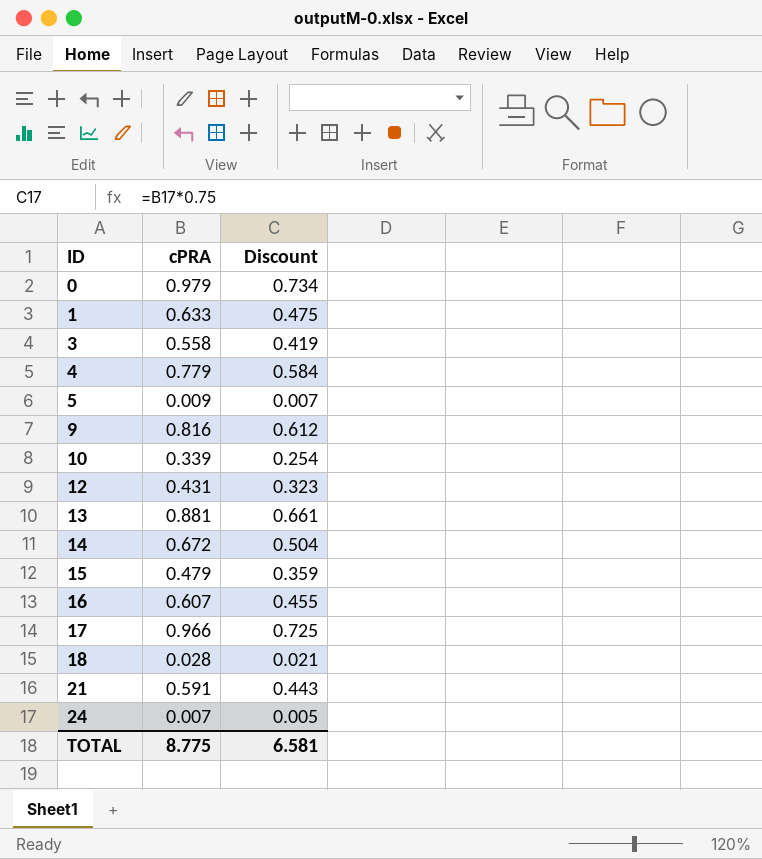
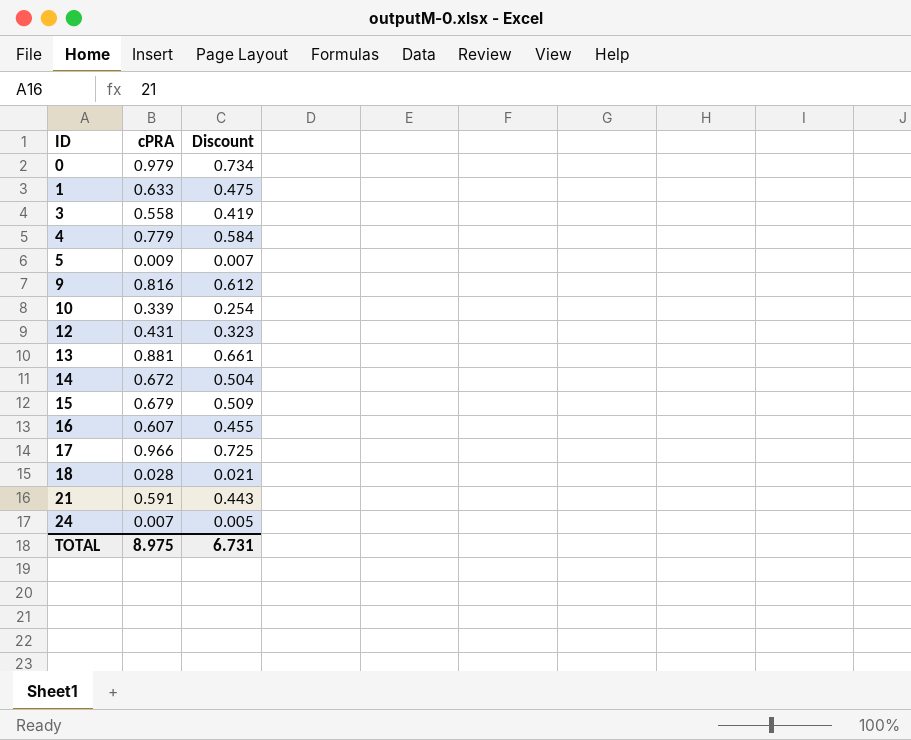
15 | cPRA: 0.479 -> 0.679
15 | Discount: 0.359 -> 0.509
TOTAL | cPRA: 8.775 -> 8.975
TOTAL | Discount: 6.581 -> 6.731

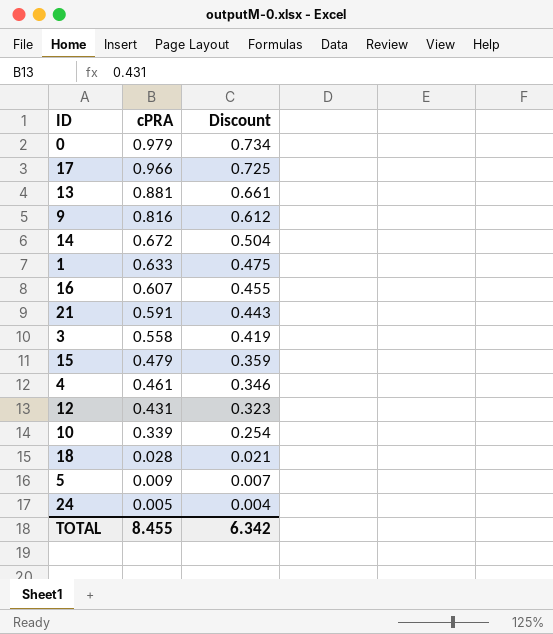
row order: ID ascending -> cPRA descending
15 | cPRA: 0.679 -> 0.479
15 | Discount: 0.509 -> 0.359
4 | cPRA: 0.779 -> 0.461
4 | Discount: 0.584 -> 0.346
24 | cPRA: 0.007 -> 0.005
24 | Discount: 0.005 -> 0.004
TOTAL | cPRA: 8.975 -> 8.455
TOTAL | Discount: 6.731 -> 6.342

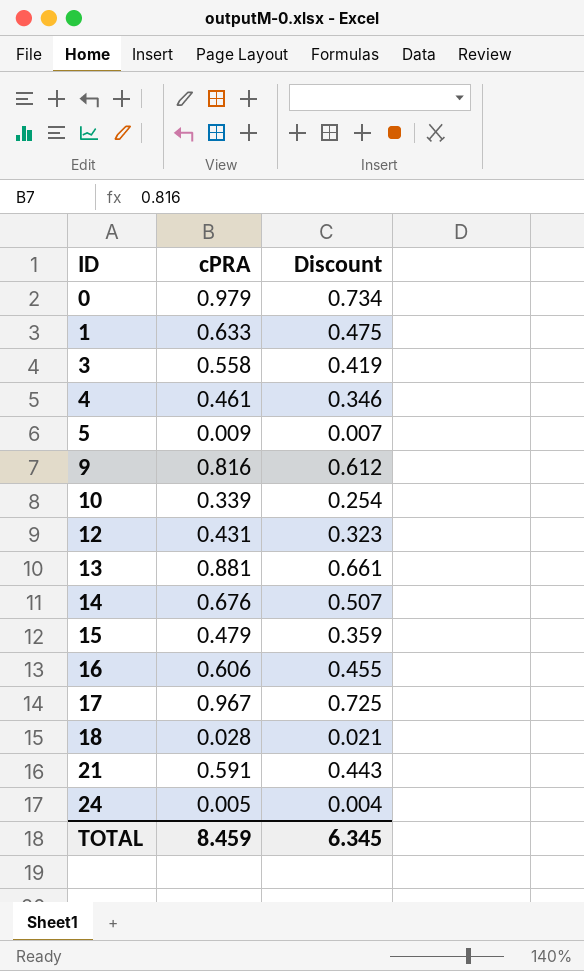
row order: cPRA descending -> ID ascending
14 | cPRA: 0.672 -> 0.676
14 | Discount: 0.504 -> 0.507
16 | cPRA: 0.607 -> 0.606
17 | cPRA: 0.966 -> 0.967
TOTAL | cPRA: 8.455 -> 8.459
TOTAL | Discount: 6.342 -> 6.345

